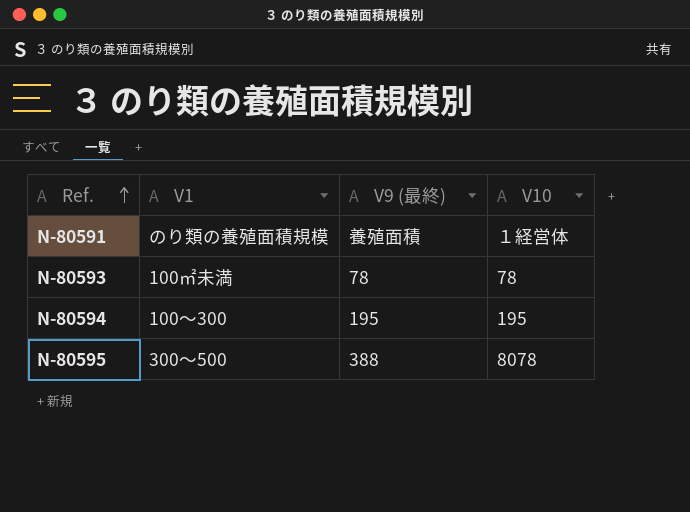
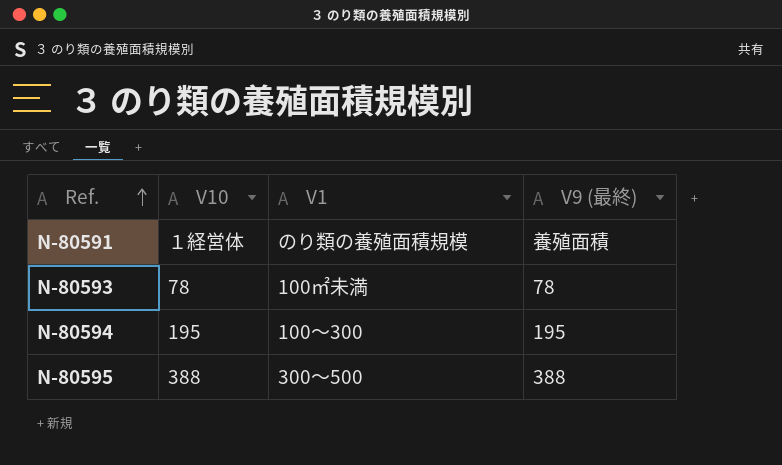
column V10 | position: 4 -> 2
N-80595 | V10: 8078 -> 388

